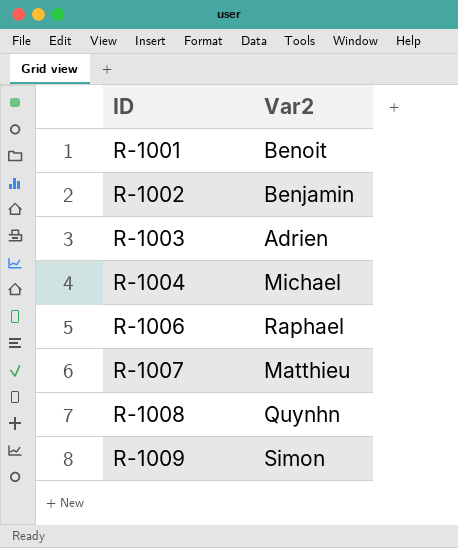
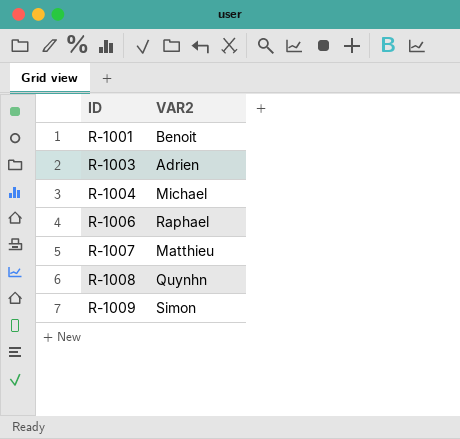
column name: Var2 -> VAR2
row R-1002: Benjamin -> none

